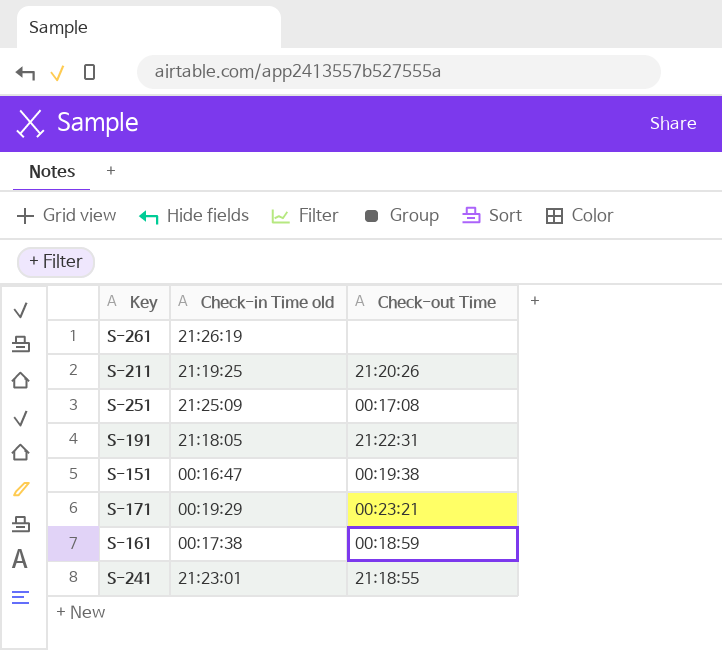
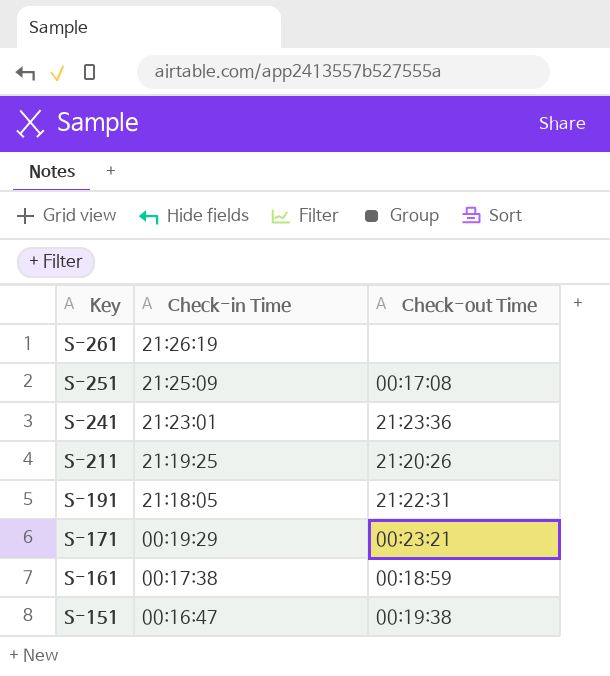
row order: none -> Key descending
column name: Check-in Time old -> Check-in Time
S-241 | Check-out Time: 21:18:55 -> 21:23:36

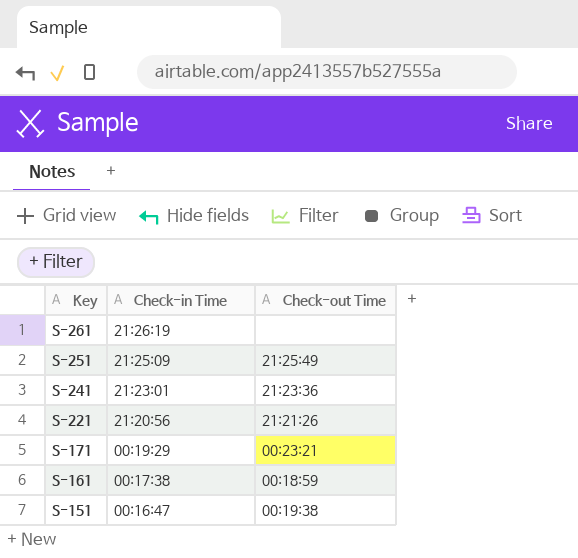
row S-211: 21:19:25 | 21:20:26 -> none
row S-191: 21:18:05 | 21:22:31 -> none
S-251 | Check-out Time: 00:17:08 -> 21:25:49
row S-221: none -> 21:20:56 | 21:21:26

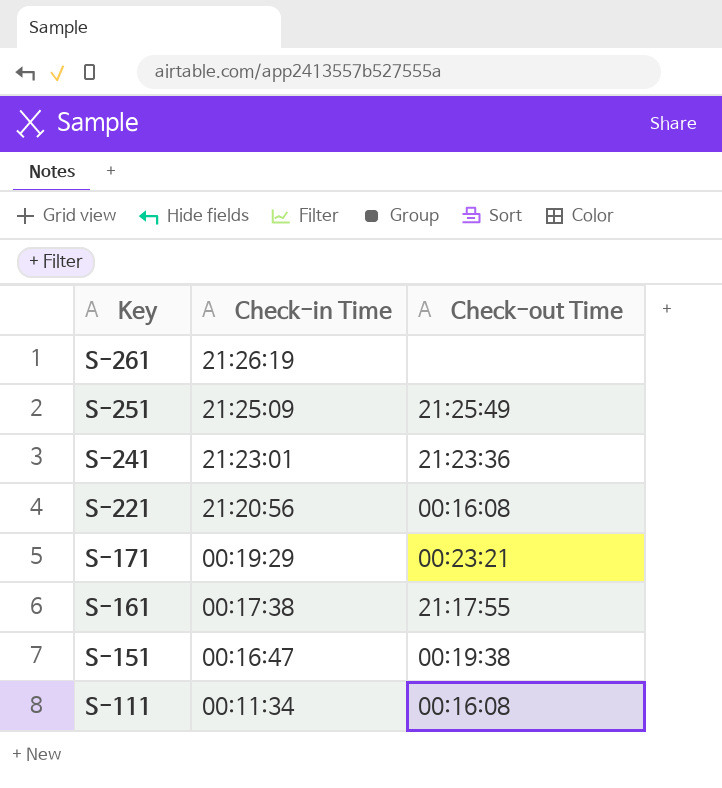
S-221 | Check-out Time: 21:21:26 -> 00:16:08
S-161 | Check-out Time: 00:18:59 -> 21:17:55
row S-111: none -> 00:11:34 | 00:16:08

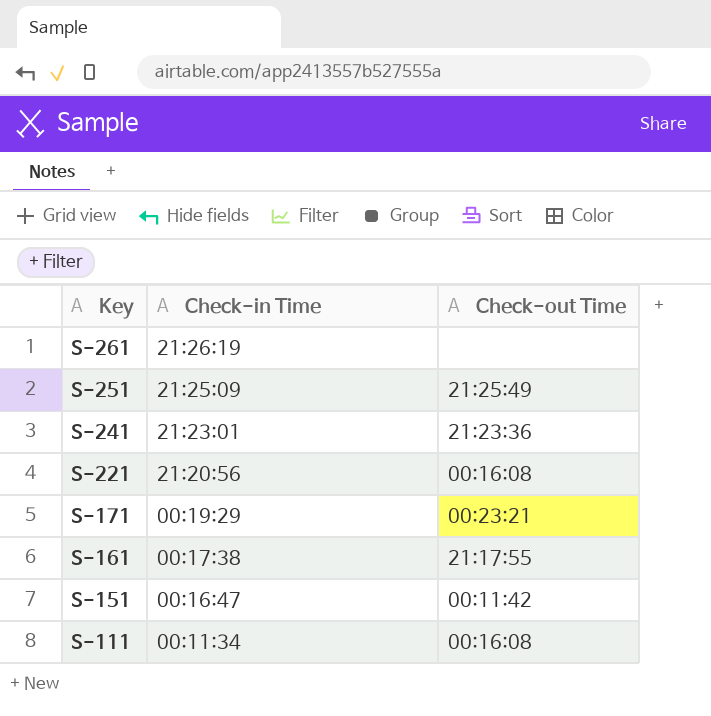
S-151 | Check-out Time: 00:19:38 -> 00:11:42

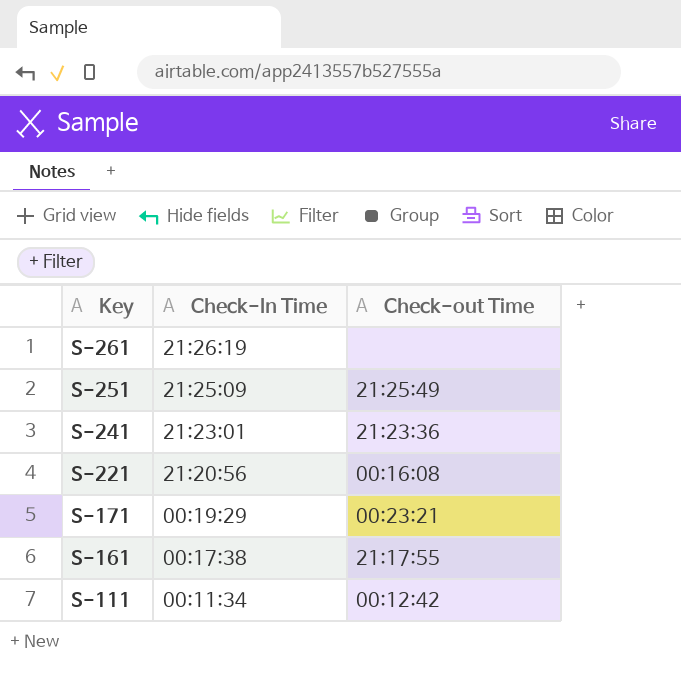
column name: Check-in Time -> Check-In Time
row S-151: 00:16:47 | 00:11:42 -> none
S-111 | Check-out Time: 00:16:08 -> 00:12:42

